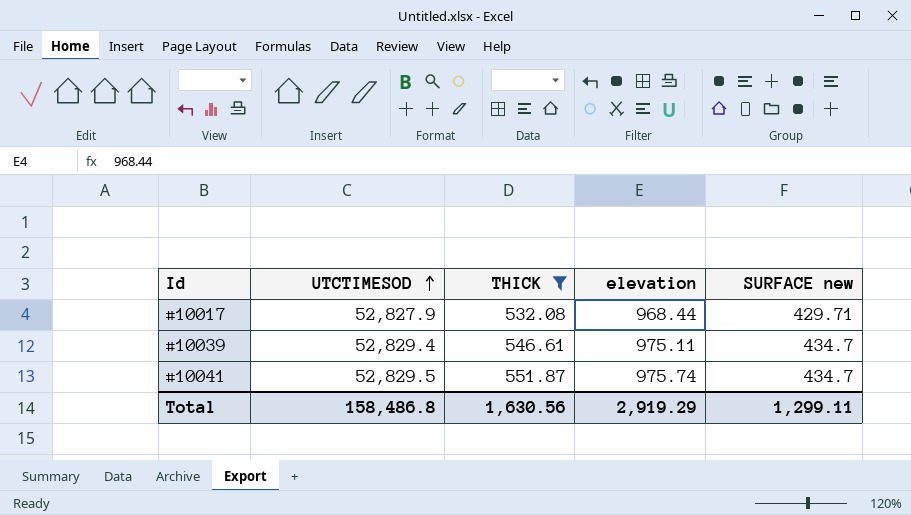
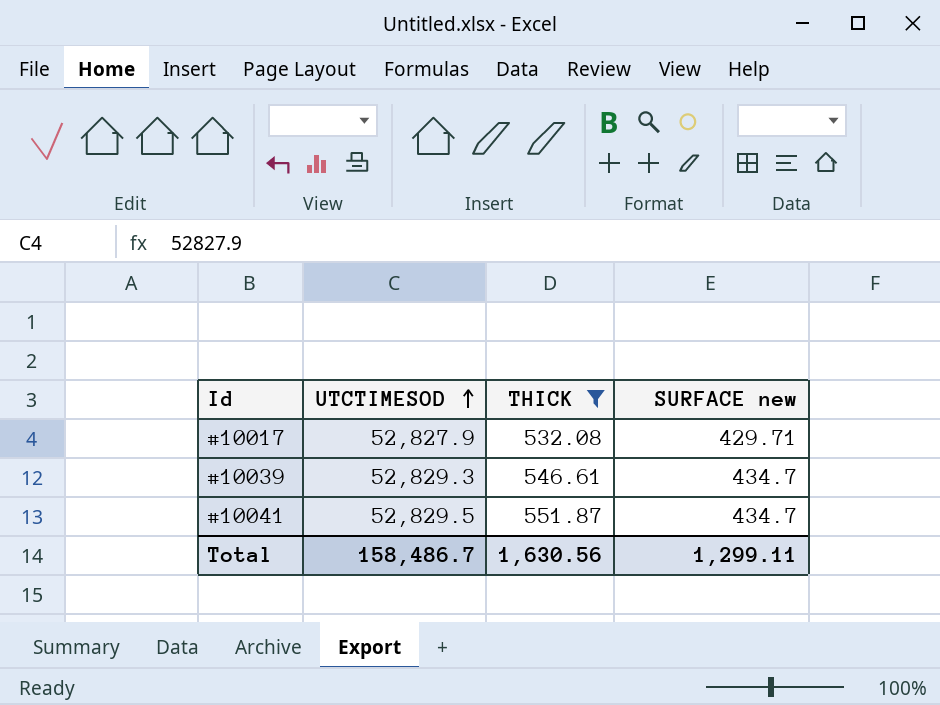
column elevation | position: 4 -> none
#10039 | UTCTIMESOD: 52,829.4 -> 52,829.3
Total | UTCTIMESOD: 158,486.8 -> 158,486.7

